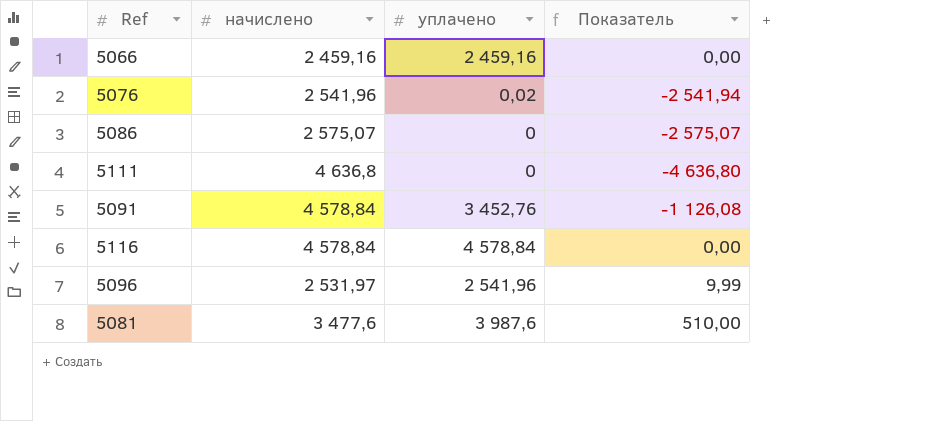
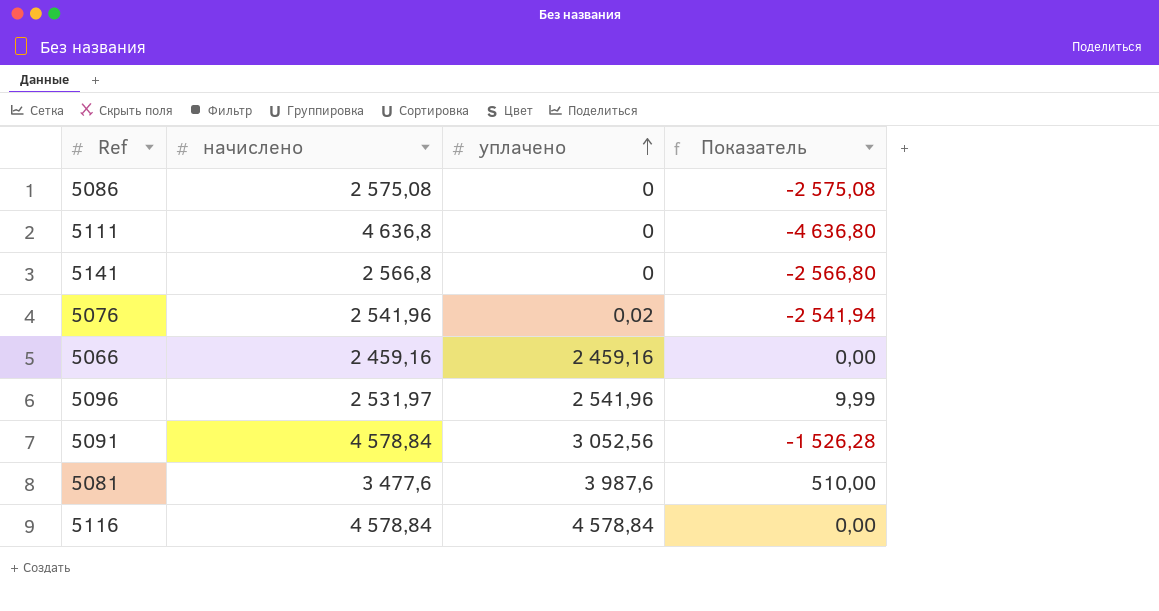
row order: none -> уплачено ascending
5086 | начислено: 2 575,07 -> 2 575,08
5086 | Показатель: -2 575,07 -> -2 575,08
row 5141: none -> 2 566,8 | 0 | -2 566,80
5091 | уплачено: 3 452,76 -> 3 052,56
5091 | Показатель: -1 126,08 -> -1 526,28

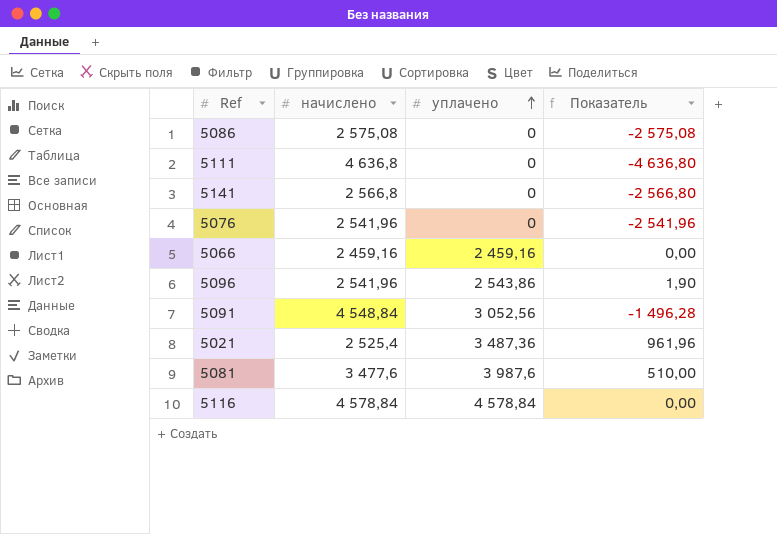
5076 | уплачено: 0,02 -> 0
5076 | Показатель: -2 541,94 -> -2 541,96
5096 | начислено: 2 531,97 -> 2 541,96
5096 | уплачено: 2 541,96 -> 2 543,86
5096 | Показатель: 9,99 -> 1,90
5091 | начислено: 4 578,84 -> 4 548,84
5091 | Показатель: -1 526,28 -> -1 496,28
row 5021: none -> 2 525,4 | 3 487,36 | 961,96

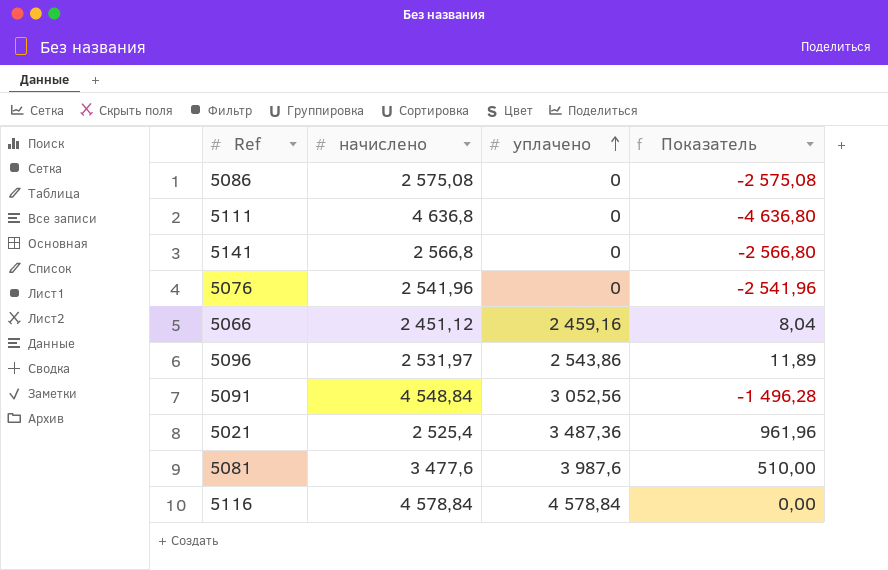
5066 | начислено: 2 459,16 -> 2 451,12
5066 | Показатель: 0,00 -> 8,04
5096 | начислено: 2 541,96 -> 2 531,97
5096 | Показатель: 1,90 -> 11,89

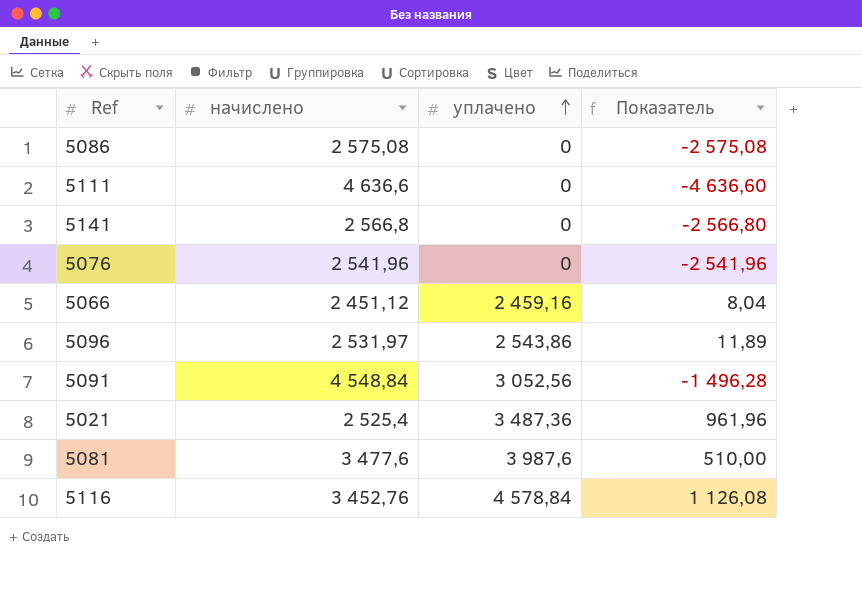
5111 | начислено: 4 636,8 -> 4 636,6
5111 | Показатель: -4 636,80 -> -4 636,60
5116 | начислено: 4 578,84 -> 3 452,76
5116 | Показатель: 0,00 -> 1 126,08

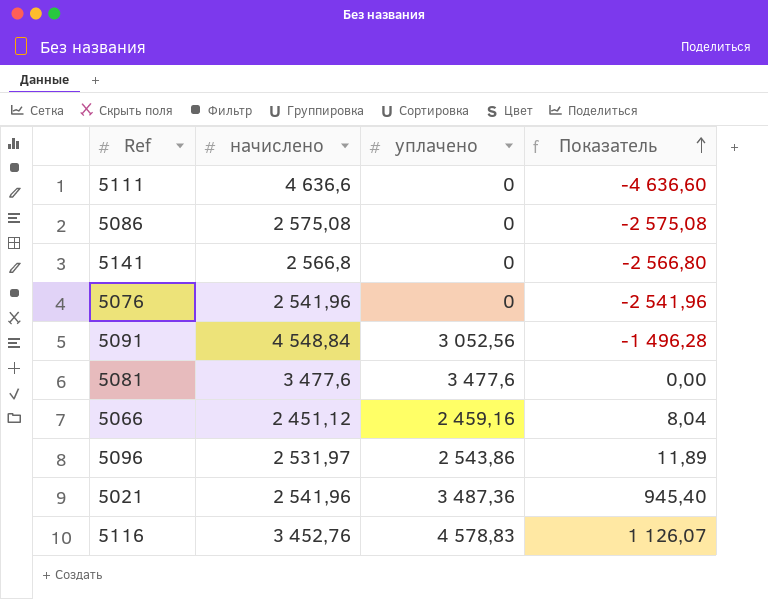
row order: уплачено ascending -> Показатель ascending
5081 | уплачено: 3 987,6 -> 3 477,6
5081 | Показатель: 510,00 -> 0,00
5021 | начислено: 2 525,4 -> 2 541,96
5021 | Показатель: 961,96 -> 945,40
5116 | уплачено: 4 578,84 -> 4 578,83
5116 | Показатель: 1 126,08 -> 1 126,07

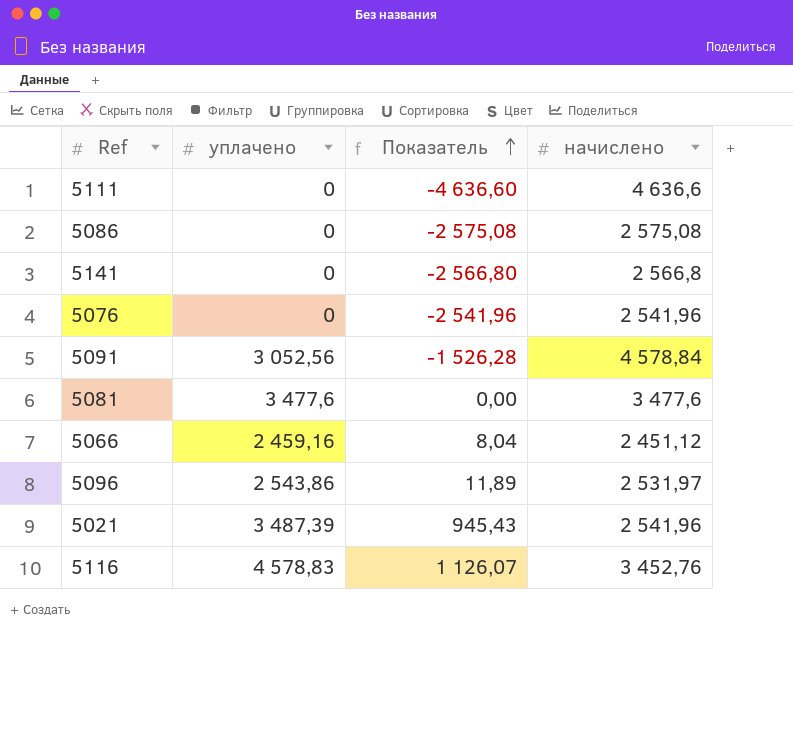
column начислено | position: 2 -> 4
5091 | Показатель: -1 496,28 -> -1 526,28
5091 | начислено: 4 548,84 -> 4 578,84
5021 | уплачено: 3 487,36 -> 3 487,39
5021 | Показатель: 945,40 -> 945,43

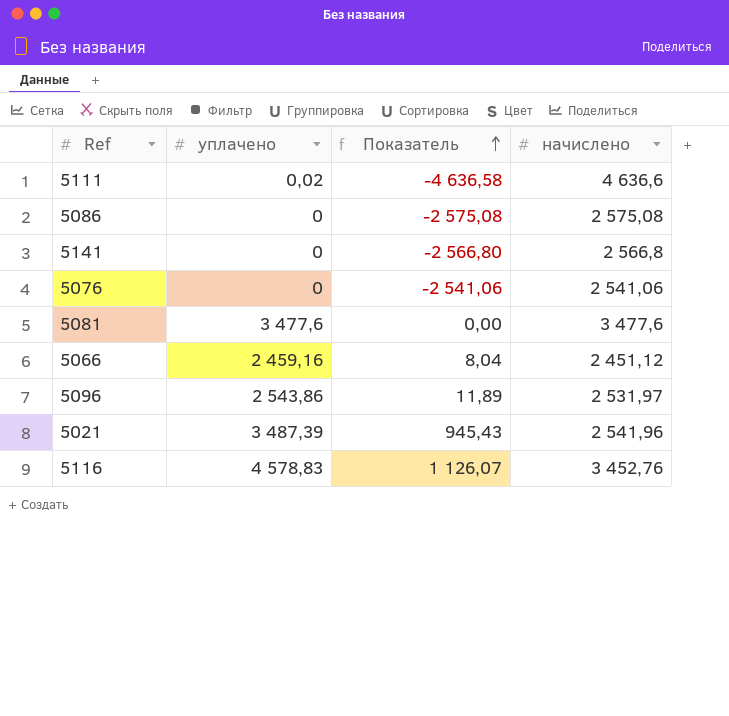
row 5091: 3 052,56 | -1 526,28 | 4 578,84 -> none
5111 | уплачено: 0 -> 0,02
5111 | Показатель: -4 636,60 -> -4 636,58
5076 | Показатель: -2 541,96 -> -2 541,06
5076 | начислено: 2 541,96 -> 2 541,06

